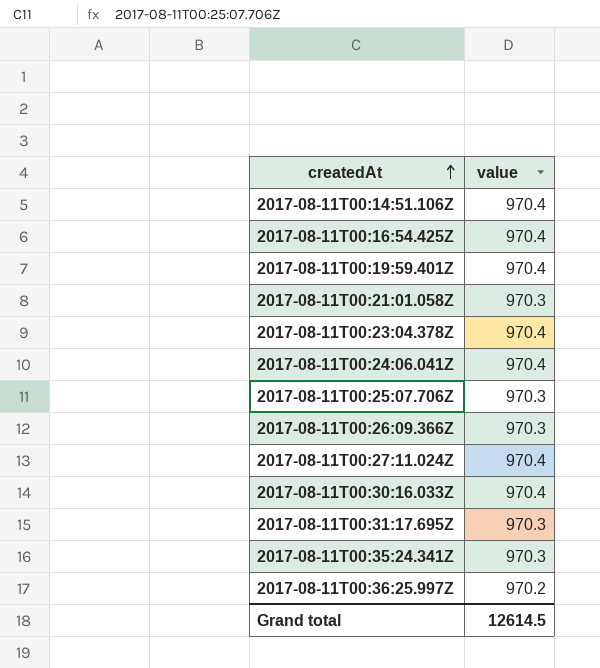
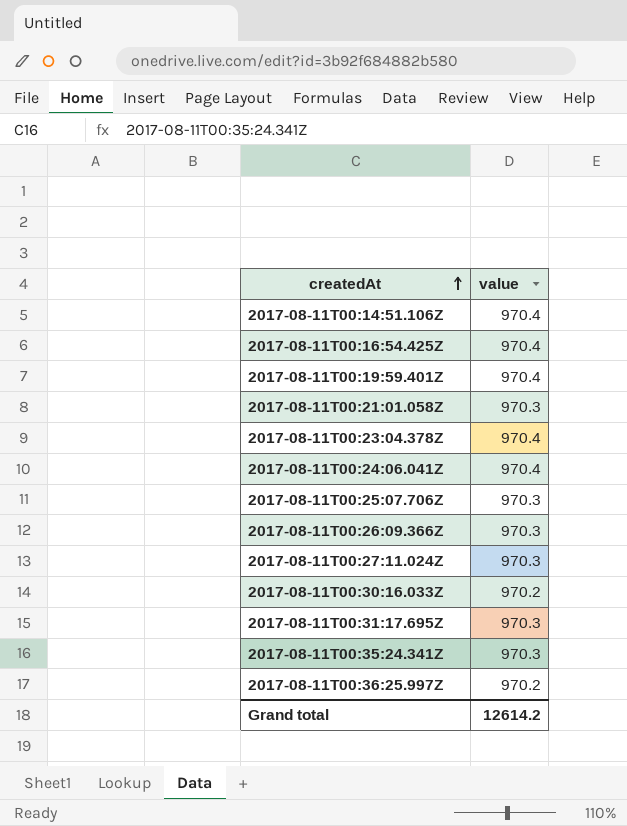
2017-08-11T00:27:11.024Z | value: 970.4 -> 970.3
2017-08-11T00:30:16.033Z | value: 970.4 -> 970.2
Grand total | value: 12614.5 -> 12614.2

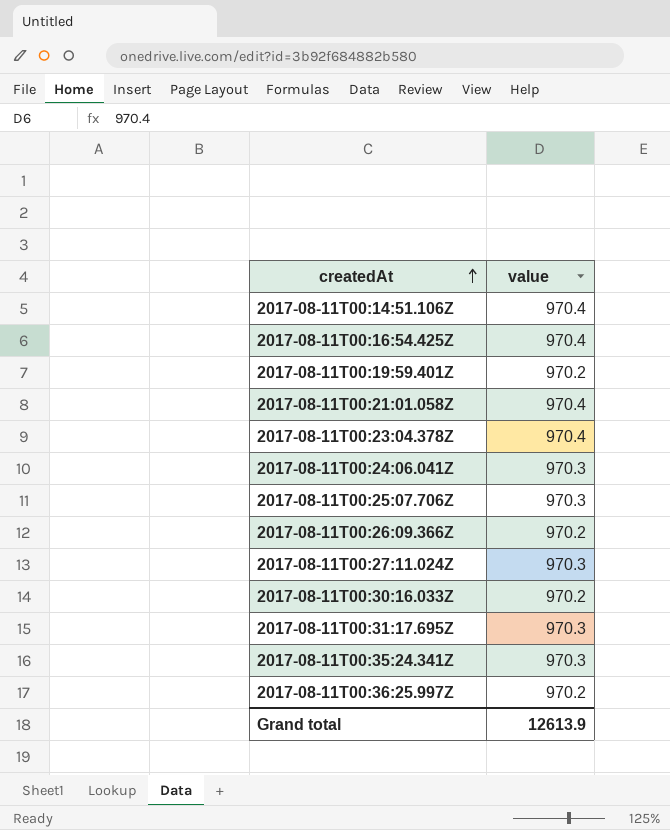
2017-08-11T00:19:59.401Z | value: 970.4 -> 970.2
2017-08-11T00:21:01.058Z | value: 970.3 -> 970.4
2017-08-11T00:24:06.041Z | value: 970.4 -> 970.3
2017-08-11T00:26:09.366Z | value: 970.3 -> 970.2
Grand total | value: 12614.2 -> 12613.9

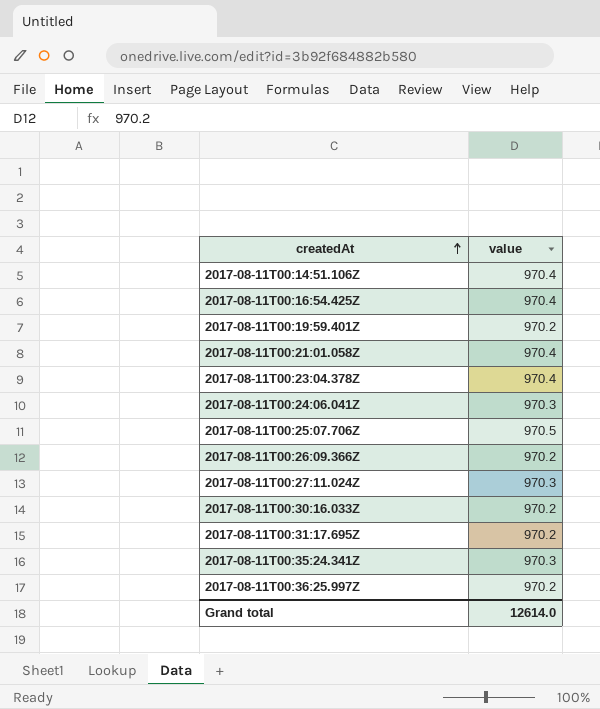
2017-08-11T00:25:07.706Z | value: 970.3 -> 970.5
2017-08-11T00:31:17.695Z | value: 970.3 -> 970.2
Grand total | value: 12613.9 -> 12614.0

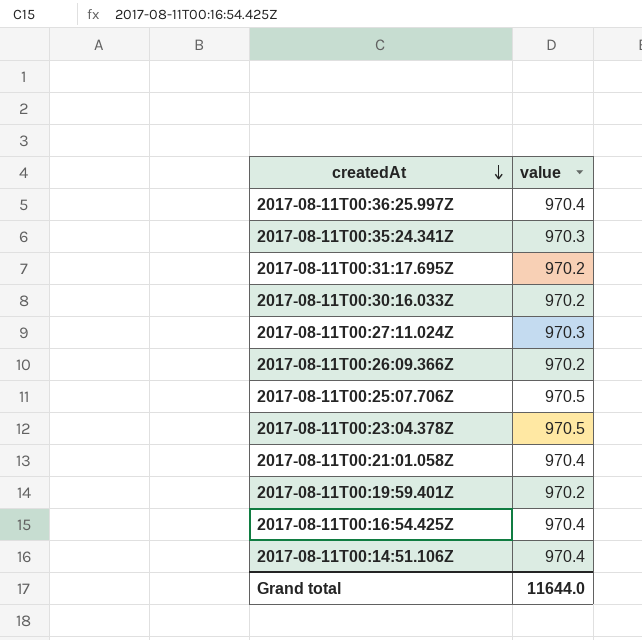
row order: createdAt ascending -> createdAt descending
row 2017-08-11T00:24:06.041Z: 970.3 -> none
2017-08-11T00:36:25.997Z | value: 970.2 -> 970.4
2017-08-11T00:23:04.378Z | value: 970.4 -> 970.5
Grand total | value: 12614.0 -> 11644.0

